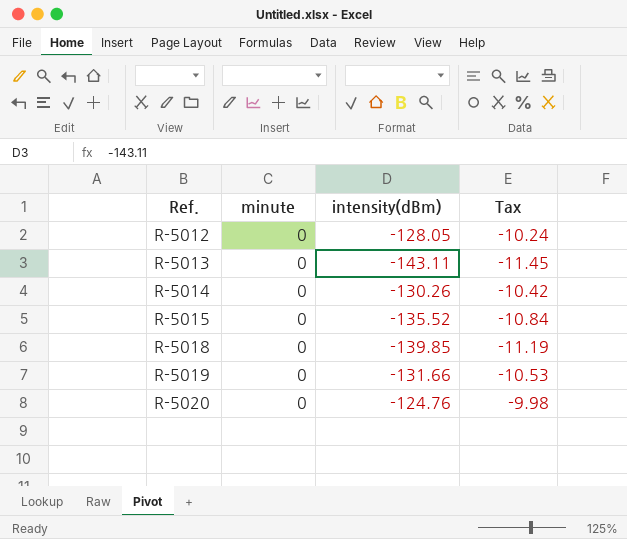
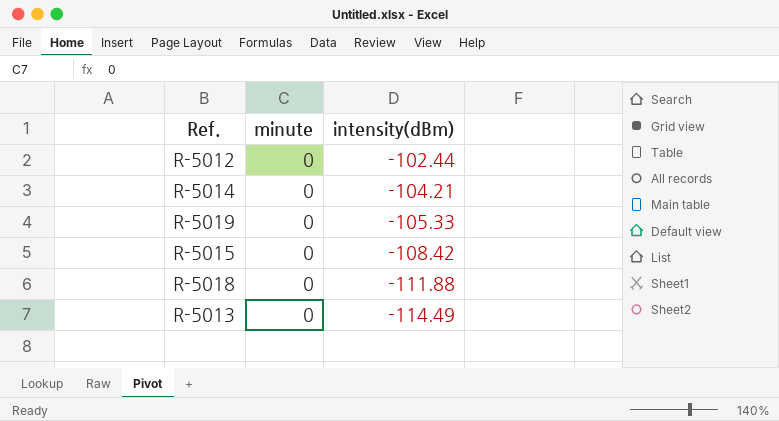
row order: Ref. ascending -> intensity(dBm) descending
column Tax | formula: [intensity(dBm)] * 0.08 -> none
row R-5020: 0 | -124.76 | -9.98 -> none
R-5012 | intensity(dBm): -128.05 -> -102.44
R-5014 | intensity(dBm): -130.26 -> -104.21
R-5019 | intensity(dBm): -131.66 -> -105.33
R-5015 | intensity(dBm): -135.52 -> -108.42
R-5018 | intensity(dBm): -139.85 -> -111.88
R-5013 | intensity(dBm): -143.11 -> -114.49

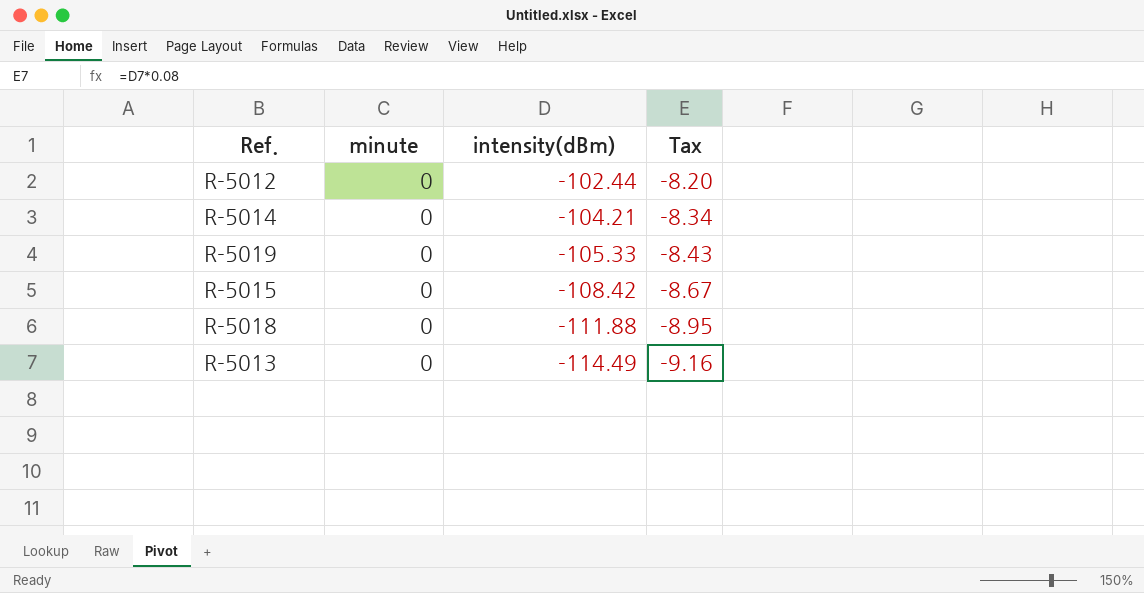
column Tax | formula: none -> [intensity(dBm)] * 0.08

